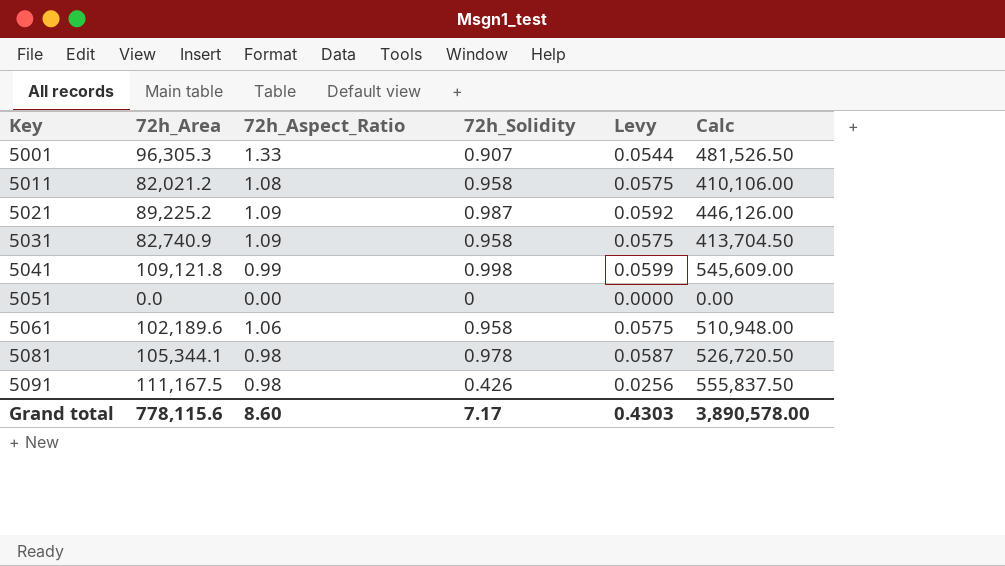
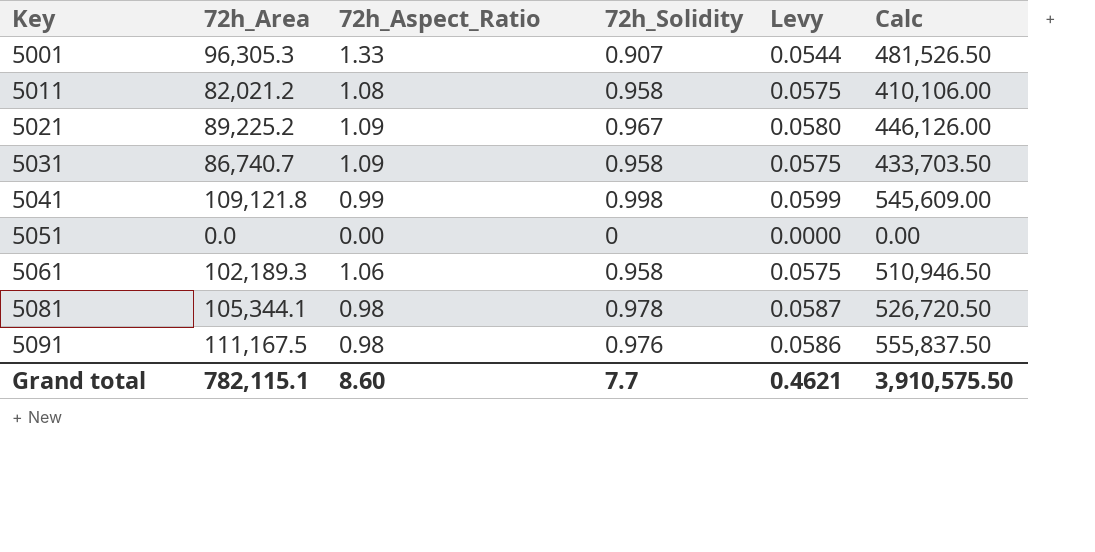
5021 | 72h_Solidity: 0.987 -> 0.967
5021 | Levy: 0.0592 -> 0.0580
5031 | 72h_Area: 82,740.9 -> 86,740.7
5031 | Calc: 413,704.50 -> 433,703.50
5061 | 72h_Area: 102,189.6 -> 102,189.3
5061 | Calc: 510,948.00 -> 510,946.50
5091 | 72h_Solidity: 0.426 -> 0.976
5091 | Levy: 0.0256 -> 0.0586
Grand total | 72h_Area: 778,115.6 -> 782,115.1
Grand total | 72h_Solidity: 7.17 -> 7.7
Grand total | Levy: 0.4303 -> 0.4621
Grand total | Calc: 3,890,578.00 -> 3,910,575.50

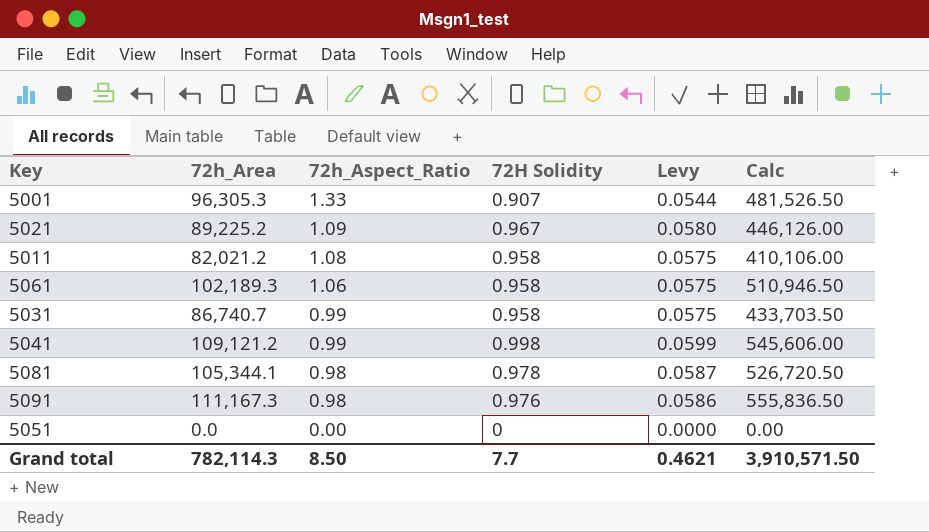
row order: Key ascending -> 72h_Aspect_Ratio descending
column name: 72h_Solidity -> 72H Solidity
5031 | 72h_Aspect_Ratio: 1.09 -> 0.99
5041 | 72h_Area: 109,121.8 -> 109,121.2
5041 | Calc: 545,609.00 -> 545,606.00
5091 | 72h_Area: 111,167.5 -> 111,167.3
5091 | Calc: 555,837.50 -> 555,836.50
Grand total | 72h_Area: 782,115.1 -> 782,114.3
Grand total | 72h_Aspect_Ratio: 8.60 -> 8.50
Grand total | Calc: 3,910,575.50 -> 3,910,571.50

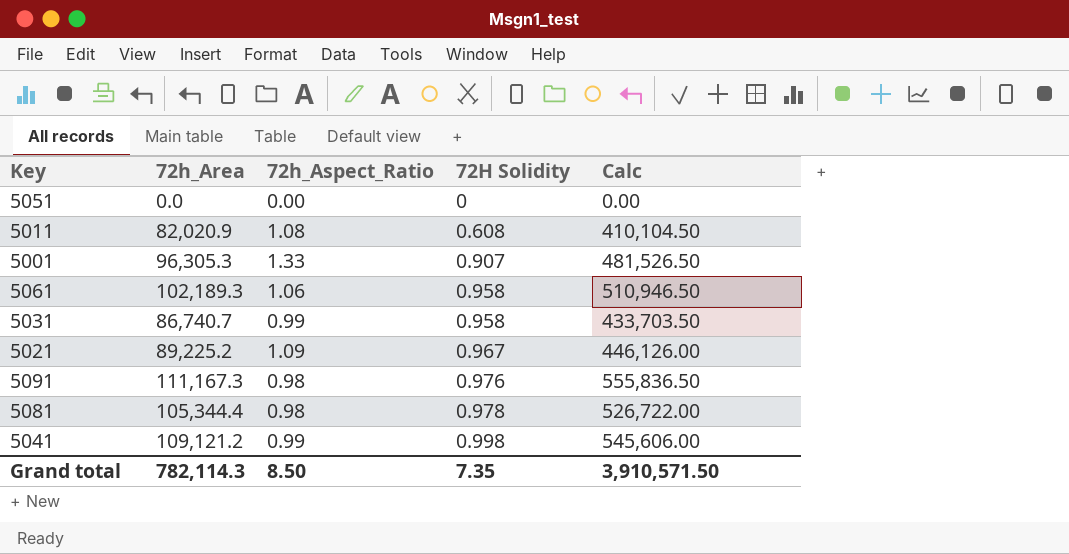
row order: 72h_Aspect_Ratio descending -> 72H Solidity ascending
column Levy | formula: [72H Solidity] * 0.06 -> none
5011 | 72h_Area: 82,021.2 -> 82,020.9
5011 | 72H Solidity: 0.958 -> 0.608
5011 | Calc: 410,106.00 -> 410,104.50
5081 | 72h_Area: 105,344.1 -> 105,344.4
5081 | Calc: 526,720.50 -> 526,722.00
Grand total | 72H Solidity: 7.7 -> 7.35

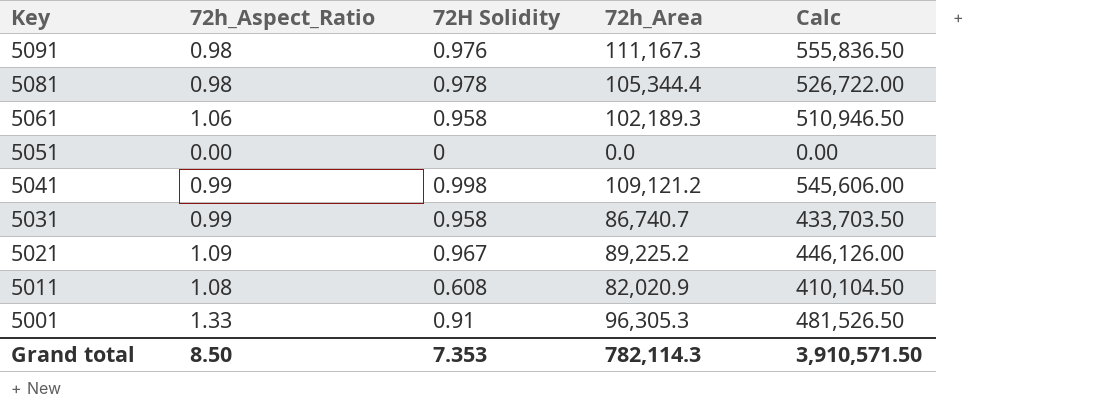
row order: 72H Solidity ascending -> Key descending
column 72h_Area | position: 2 -> 4
5001 | 72H Solidity: 0.907 -> 0.91
Grand total | 72H Solidity: 7.35 -> 7.353

